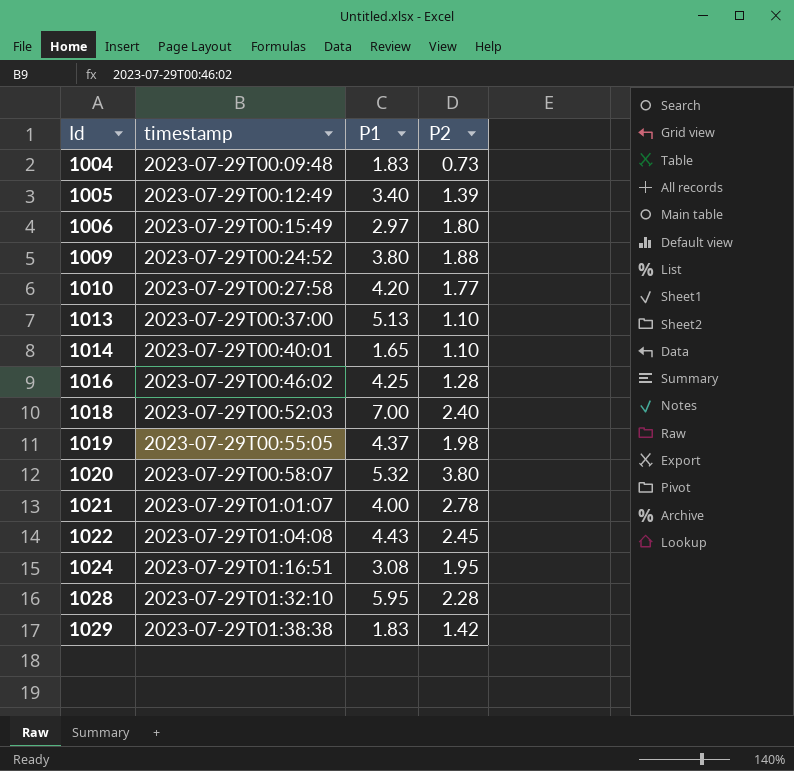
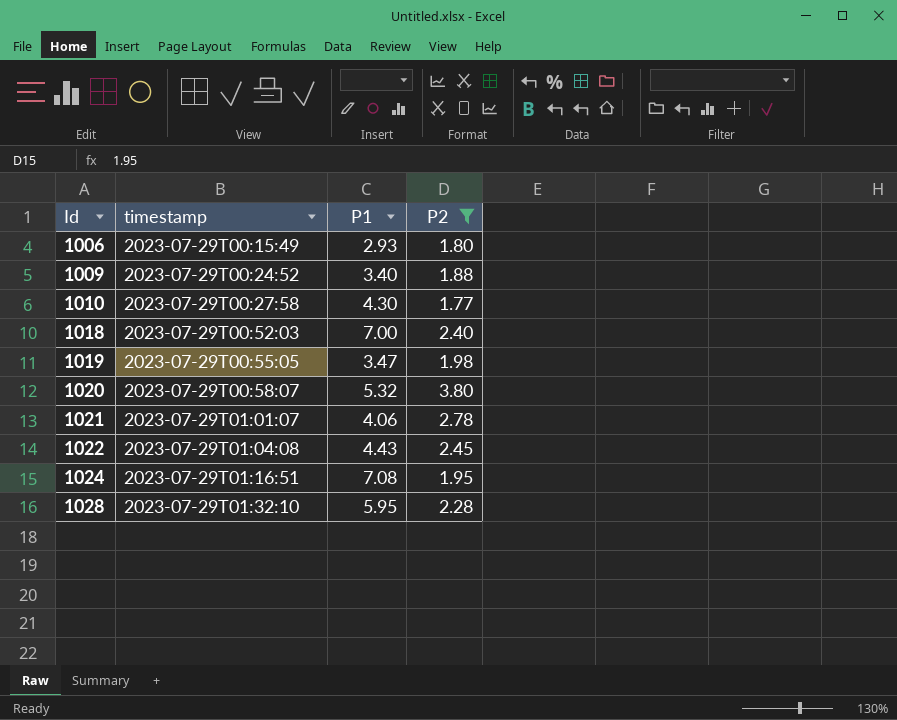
filter: none -> P2 >= 1.77
1006 | P1: 2.97 -> 2.93
1009 | P1: 3.80 -> 3.40
1010 | P1: 4.20 -> 4.30
1019 | P1: 4.37 -> 3.47
1021 | P1: 4.00 -> 4.06
1024 | P1: 3.08 -> 7.08

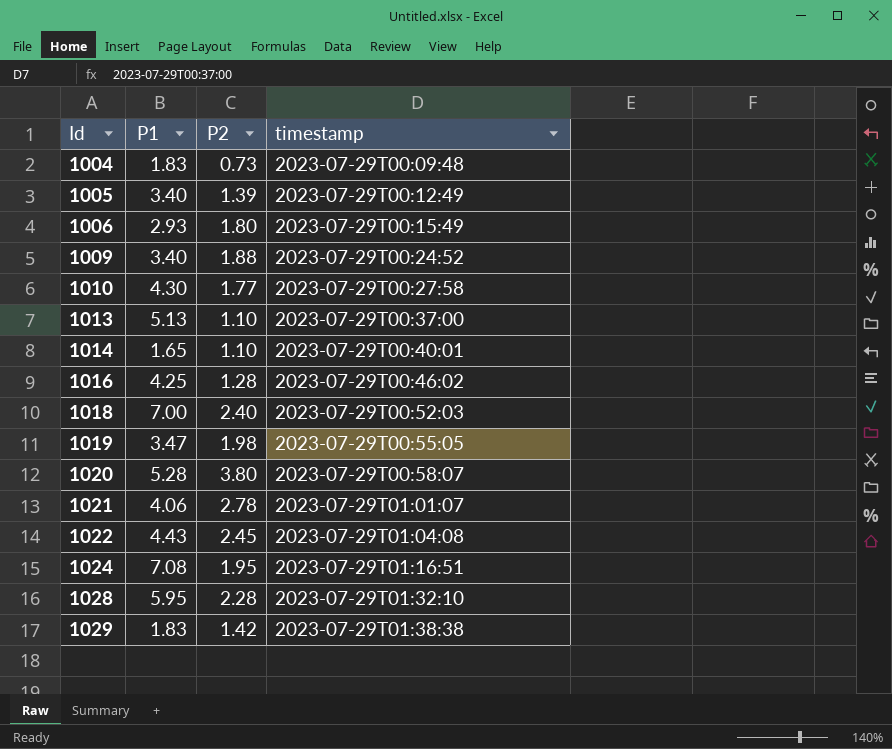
filter: P2 >= 1.77 -> none
column timestamp | position: 2 -> 4
1020 | P1: 5.32 -> 5.28

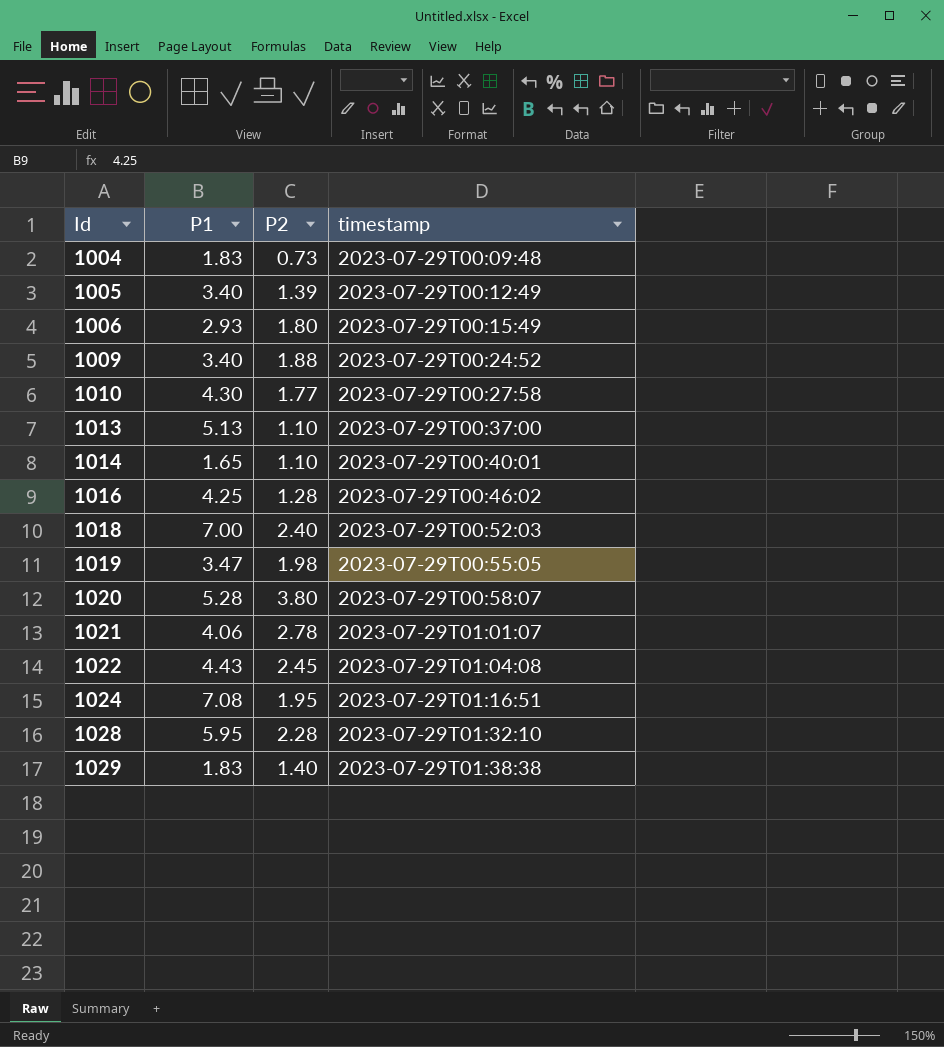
1029 | P2: 1.42 -> 1.40

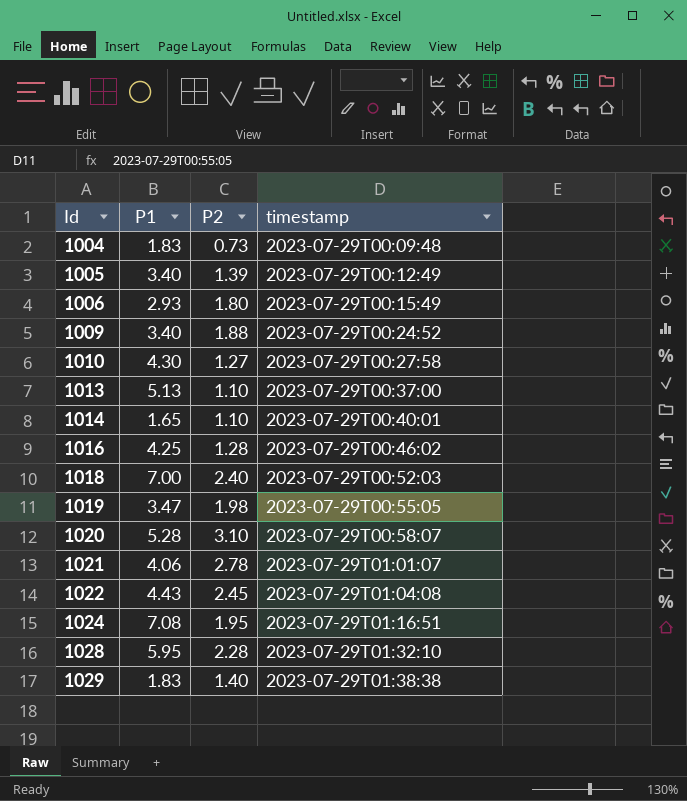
1010 | P2: 1.77 -> 1.27
1020 | P2: 3.80 -> 3.10

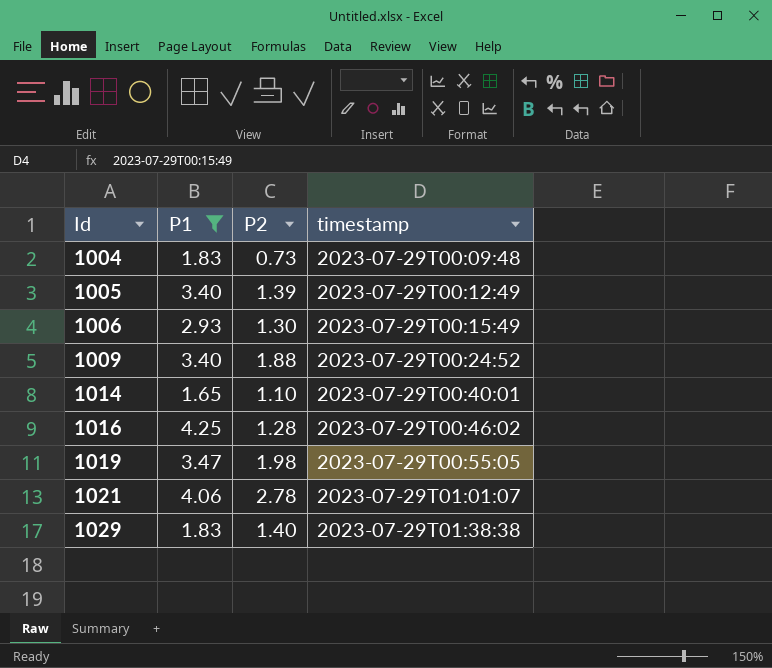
filter: none -> P1 <= 4.25
1006 | P2: 1.80 -> 1.30

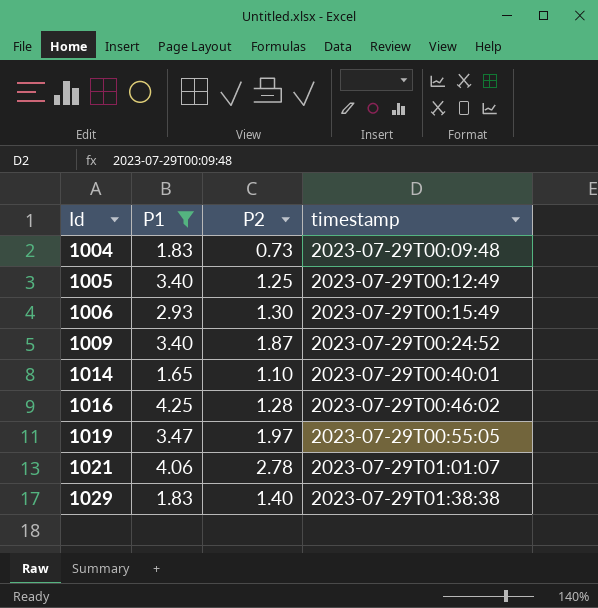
1005 | P2: 1.39 -> 1.25
1009 | P2: 1.88 -> 1.87
1019 | P2: 1.98 -> 1.97

